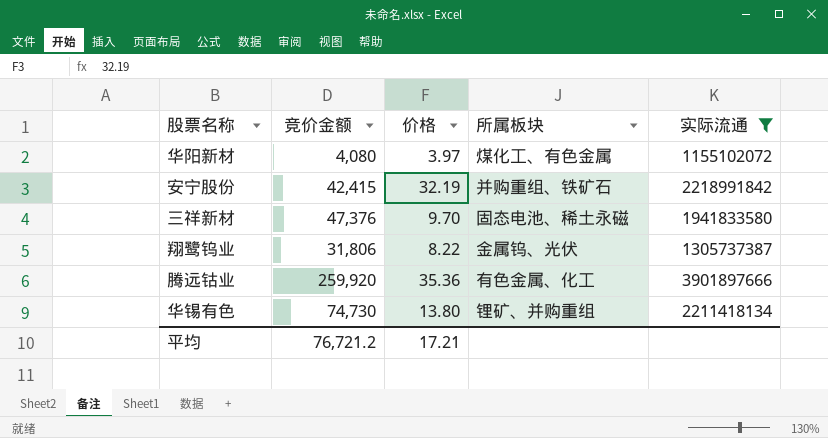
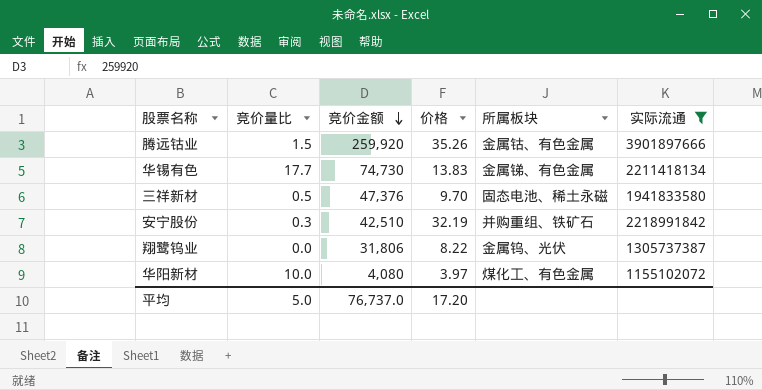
row order: none -> 竞价金额 descending
column 竞价量比 | position: none -> 2
腾远钴业 | 价格: 35.36 -> 35.26
腾远钴业 | 所属板块: 有色金属、化工 -> 金属钴、有色金属
华锡有色 | 价格: 13.80 -> 13.83
华锡有色 | 所属板块: 锂矿、并购重组 -> 金属锑、有色金属
安宁股份 | 竞价金额: 42,415 -> 42,510
平均 | 竞价金额: 76,721.2 -> 76,737.0
平均 | 价格: 17.21 -> 17.20

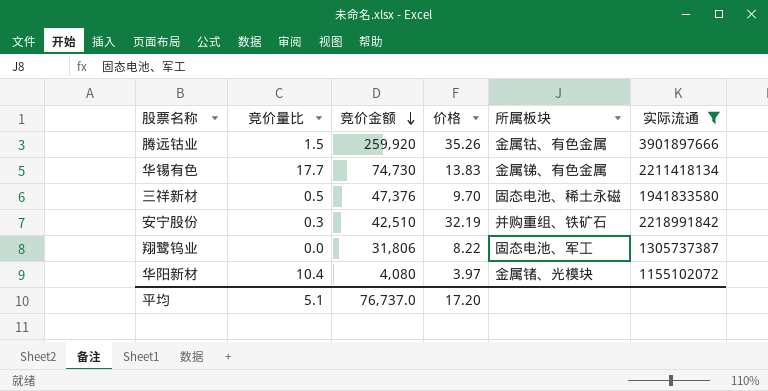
翔鹭钨业 | 所属板块: 金属钨、光伏 -> 固态电池、军工
华阳新材 | 竞价量比: 10.0 -> 10.4
华阳新材 | 所属板块: 煤化工、有色金属 -> 金属锗、光模块
平均 | 竞价量比: 5.0 -> 5.1

